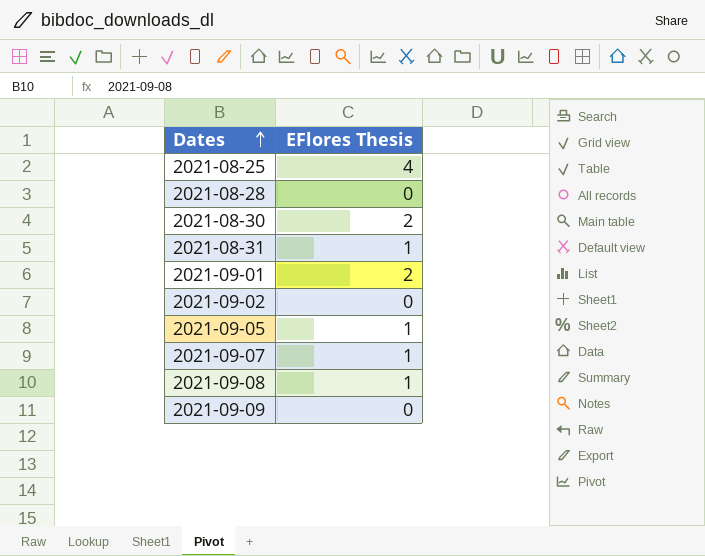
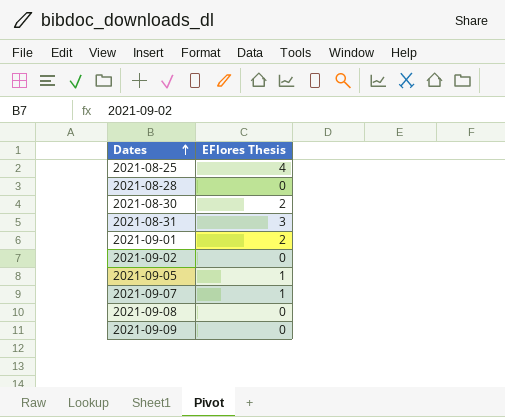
2021-08-31 | EFlores Thesis: 1 -> 3
2021-09-08 | EFlores Thesis: 1 -> 0

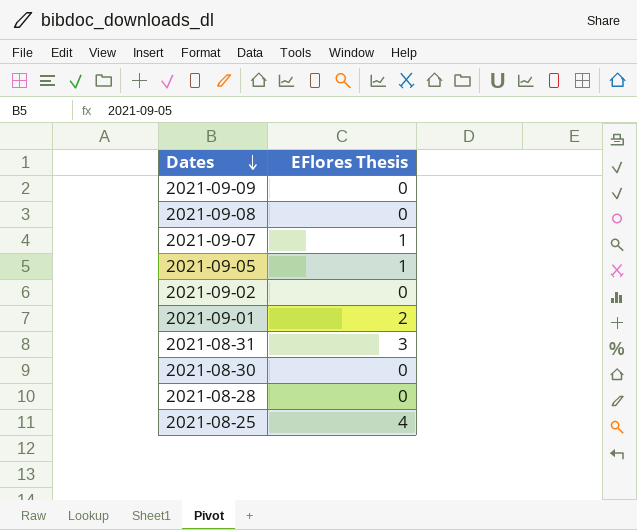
row order: Dates ascending -> Dates descending
2021-08-30 | EFlores Thesis: 2 -> 0

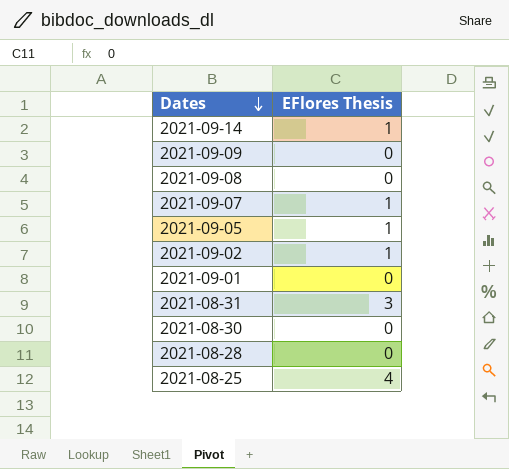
row 2021-09-14: none -> 1
2021-09-02 | EFlores Thesis: 0 -> 1
2021-09-01 | EFlores Thesis: 2 -> 0

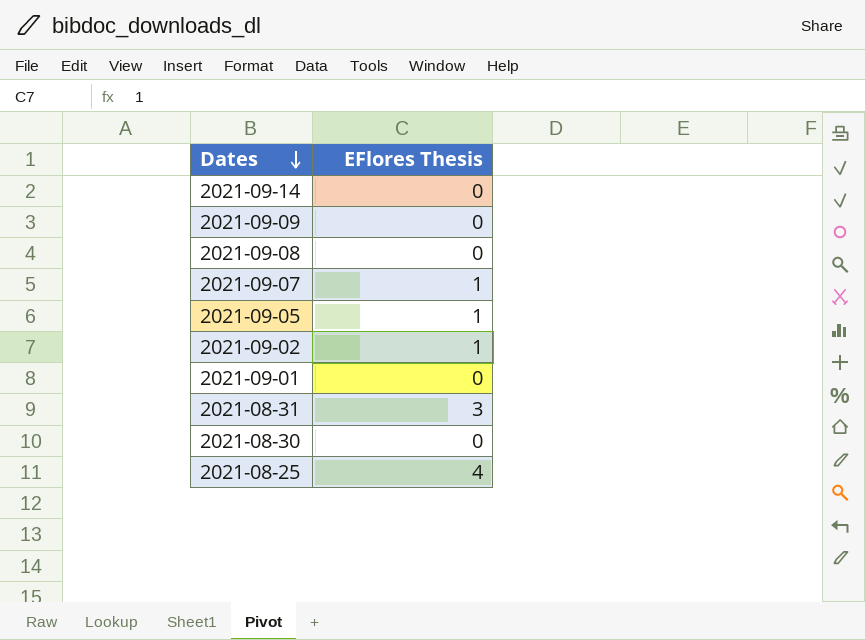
row 2021-08-28: 0 -> none
2021-09-14 | EFlores Thesis: 1 -> 0

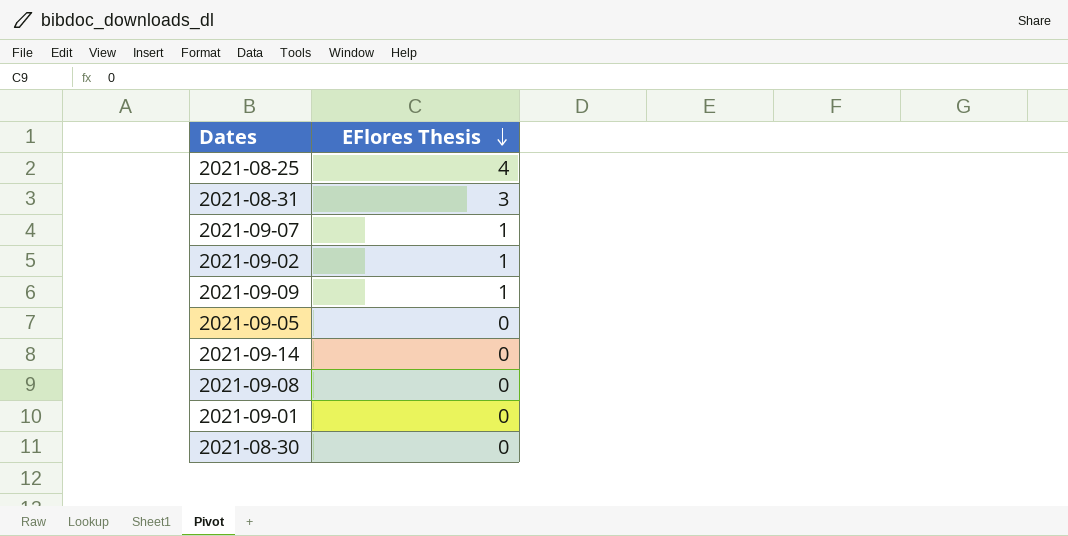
row order: Dates descending -> EFlores Thesis descending
2021-09-09 | EFlores Thesis: 0 -> 1
2021-09-05 | EFlores Thesis: 1 -> 0

